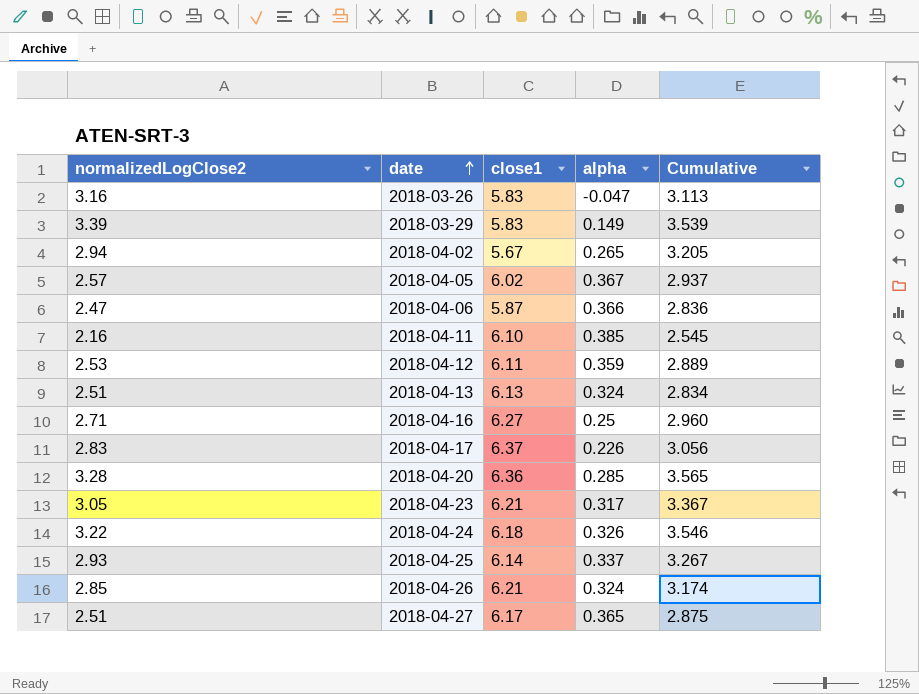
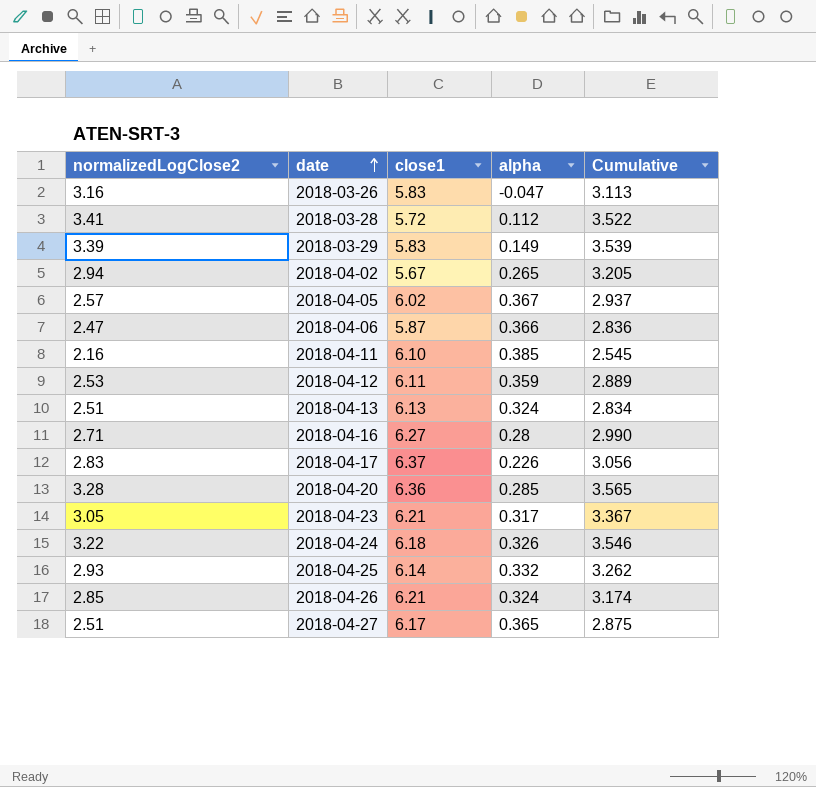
row 2018-03-28: none -> 3.41 | 5.72 | 0.112 | 3.522
2018-04-16 | alpha: 0.25 -> 0.28
2018-04-16 | Cumulative: 2.960 -> 2.990
2018-04-25 | alpha: 0.337 -> 0.332
2018-04-25 | Cumulative: 3.267 -> 3.262

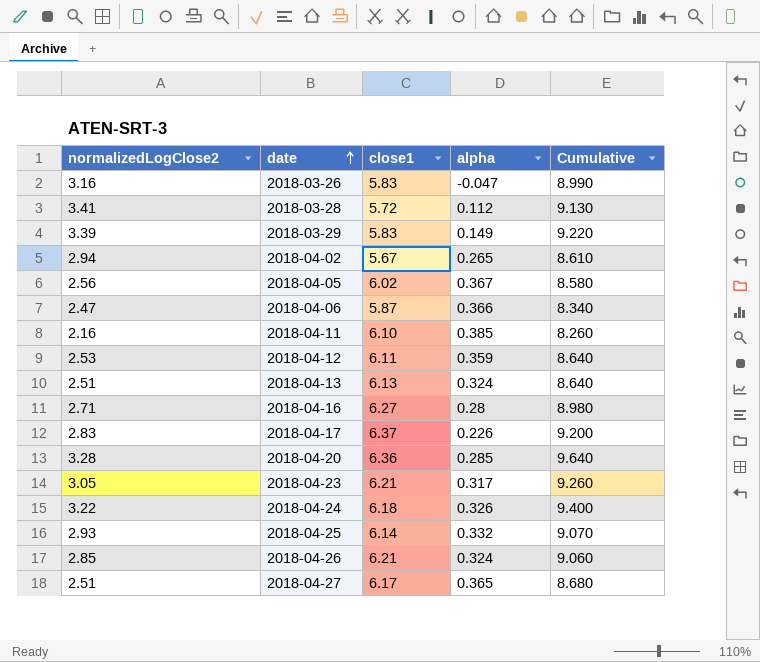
column Cumulative | formula: [normalizedLogClose2] + [alpha] -> [normalizedLogClose2] + [close1]
2018-04-05 | normalizedLogClose2: 2.57 -> 2.56

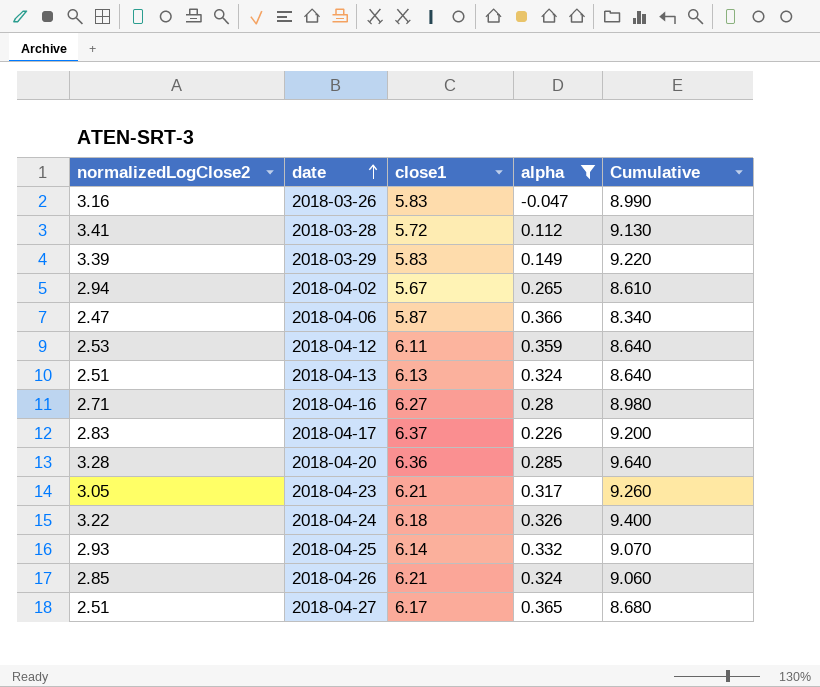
filter: none -> alpha <= 0.366

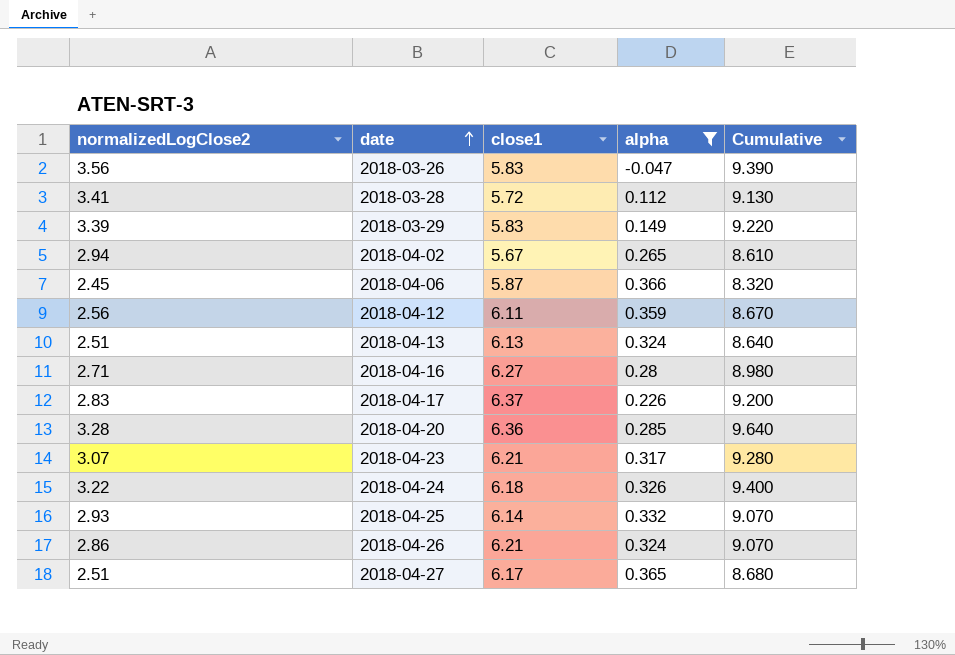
2018-03-26 | normalizedLogClose2: 3.16 -> 3.56
2018-03-26 | Cumulative: 8.990 -> 9.390
2018-04-06 | normalizedLogClose2: 2.47 -> 2.45
2018-04-06 | Cumulative: 8.340 -> 8.320
2018-04-12 | normalizedLogClose2: 2.53 -> 2.56
2018-04-12 | Cumulative: 8.640 -> 8.670
2018-04-23 | normalizedLogClose2: 3.05 -> 3.07
2018-04-23 | Cumulative: 9.260 -> 9.280
2018-04-26 | normalizedLogClose2: 2.85 -> 2.86
2018-04-26 | Cumulative: 9.060 -> 9.070

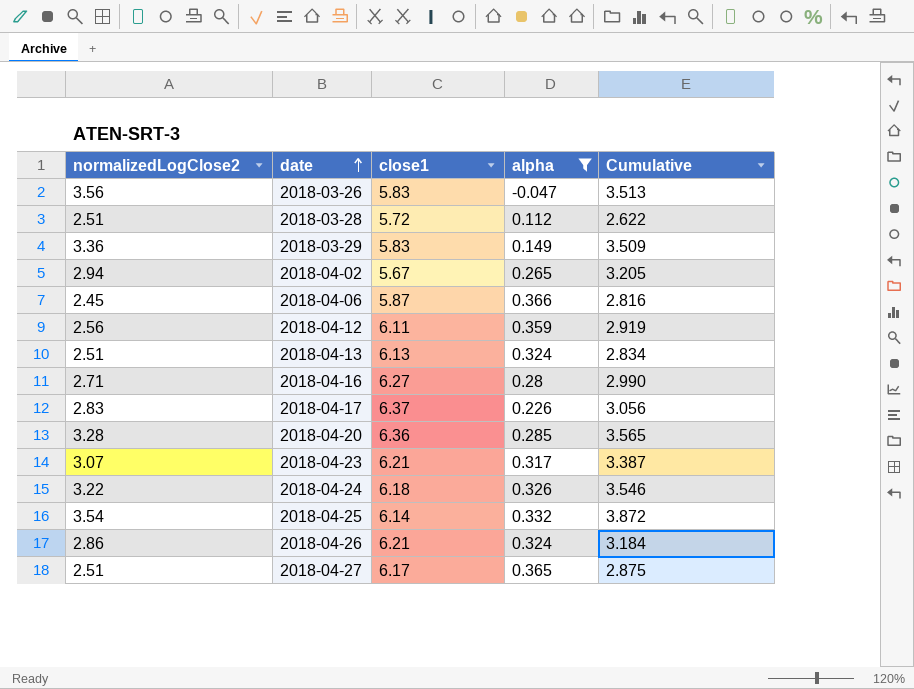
column Cumulative | formula: [normalizedLogClose2] + [close1] -> [normalizedLogClose2] + [alpha]
2018-03-28 | normalizedLogClose2: 3.41 -> 2.51
2018-03-29 | normalizedLogClose2: 3.39 -> 3.36
2018-04-25 | normalizedLogClose2: 2.93 -> 3.54

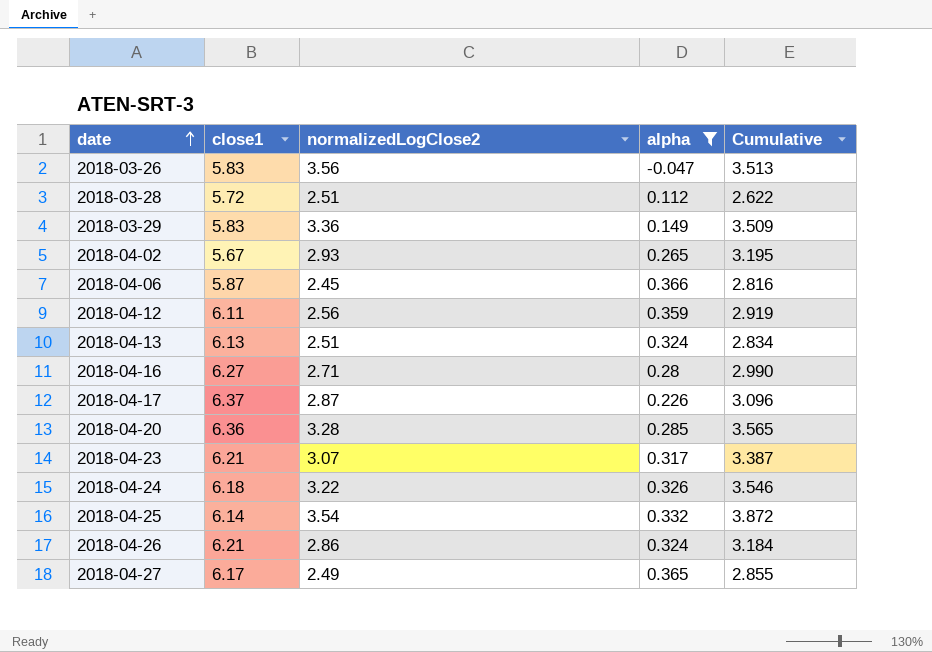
column normalizedLogClose2 | position: 1 -> 3
2018-04-02 | normalizedLogClose2: 2.94 -> 2.93
2018-04-02 | Cumulative: 3.205 -> 3.195
2018-04-17 | normalizedLogClose2: 2.83 -> 2.87
2018-04-17 | Cumulative: 3.056 -> 3.096
2018-04-27 | normalizedLogClose2: 2.51 -> 2.49
2018-04-27 | Cumulative: 2.875 -> 2.855

